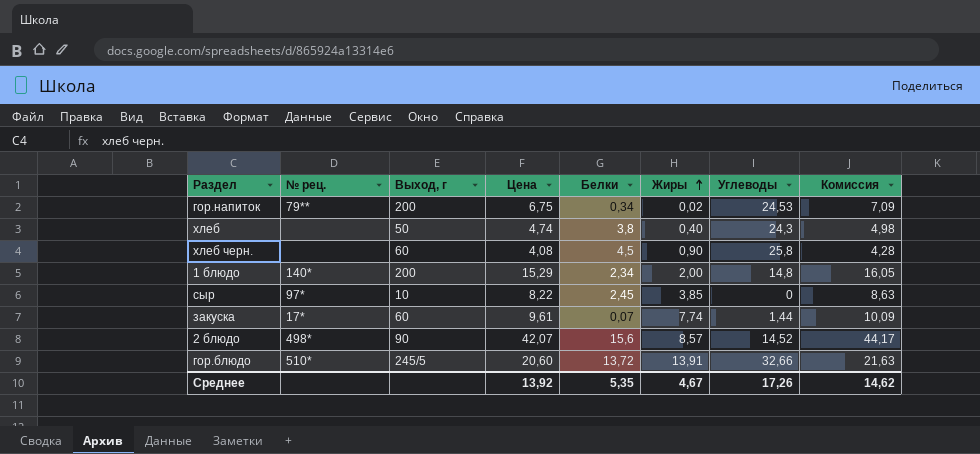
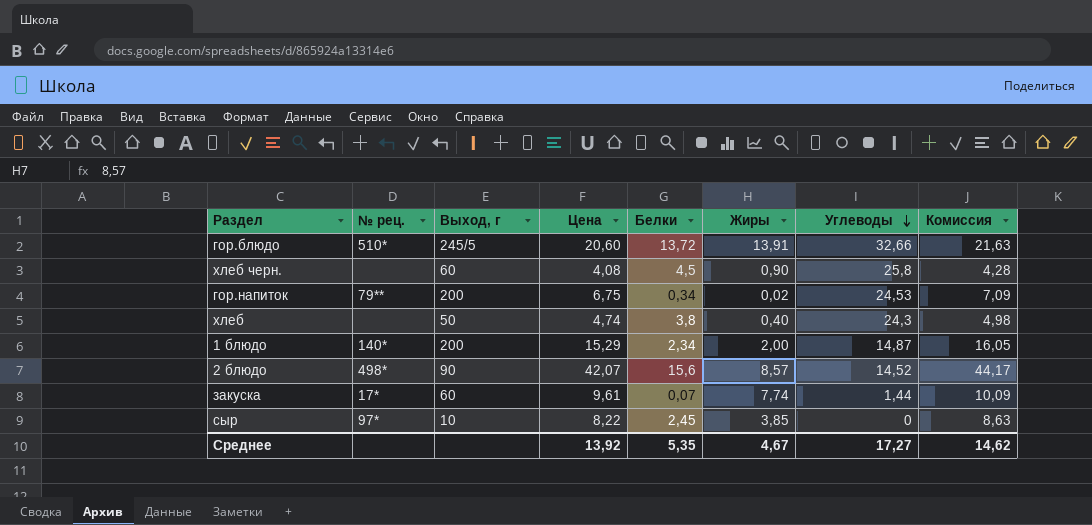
row order: Жиры ascending -> Углеводы descending
1 блюдо | Углеводы: 14,8 -> 14,87
Среднее | Углеводы: 17,26 -> 17,27

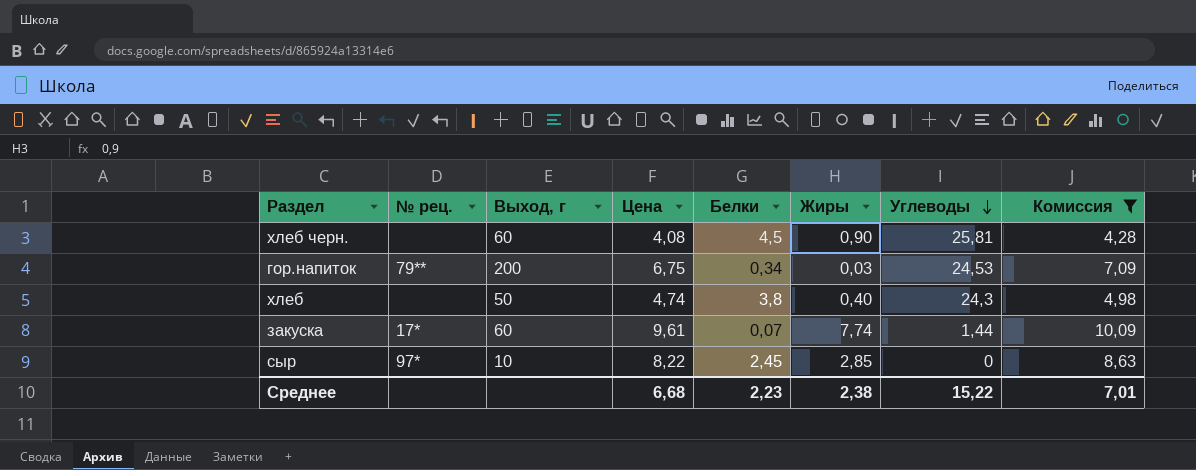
filter: none -> Комиссия <= 10,09
хлеб черн. | Углеводы: 25,8 -> 25,81
гор.напиток | Жиры: 0,02 -> 0,03
сыр | Жиры: 3,85 -> 2,85
Среднее | Цена: 13,92 -> 6,68
Среднее | Белки: 5,35 -> 2,23
Среднее | Жиры: 4,67 -> 2,38
Среднее | Углеводы: 17,27 -> 15,22
Среднее | Комиссия: 14,62 -> 7,01

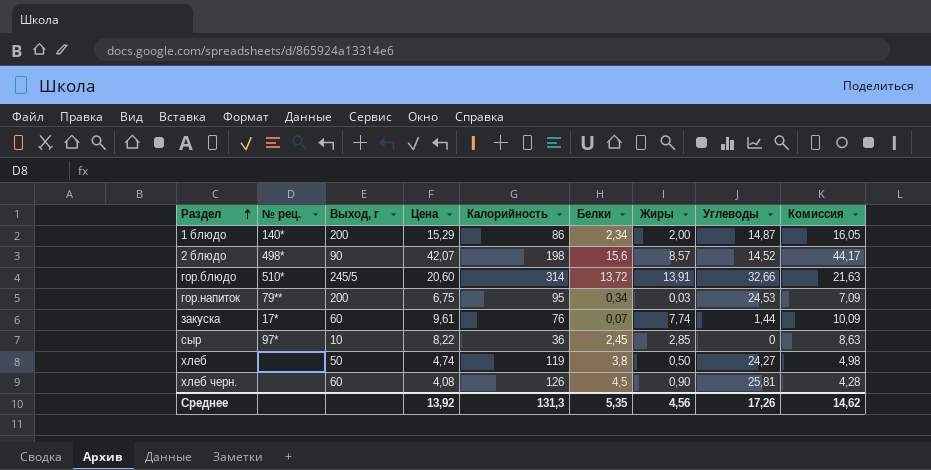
filter: Комиссия <= 10,09 -> none
row order: Углеводы descending -> Раздел ascending
column Калорийность | position: none -> 5
хлеб | Жиры: 0,40 -> 0,50
хлеб | Углеводы: 24,3 -> 24,27
Среднее | Цена: 6,68 -> 13,92
Среднее | Белки: 2,23 -> 5,35
Среднее | Жиры: 2,38 -> 4,56
Среднее | Углеводы: 15,22 -> 17,26
Среднее | Комиссия: 7,01 -> 14,62

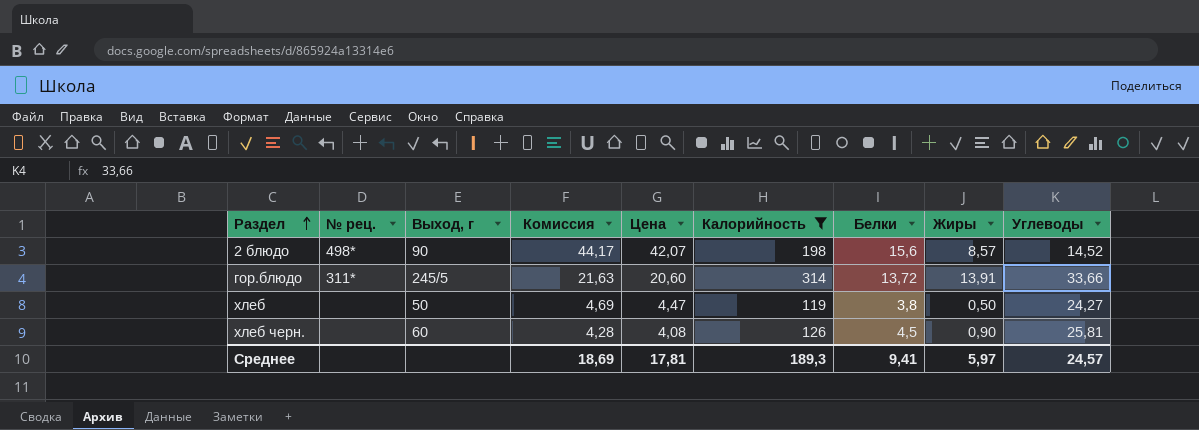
filter: none -> Калорийность >= 119
column Комиссия | position: 9 -> 4
гор.блюдо | № рец.: 510* -> 311*
гор.блюдо | Углеводы: 32,66 -> 33,66
хлеб | Комиссия: 4,98 -> 4,69
хлеб | Цена: 4,74 -> 4,47
Среднее | Комиссия: 14,62 -> 18,69
Среднее | Цена: 13,92 -> 17,81
Среднее | Калорийность: 131,3 -> 189,3
Среднее | Белки: 5,35 -> 9,41
Среднее | Жиры: 4,56 -> 5,97
Среднее | Углеводы: 17,26 -> 24,57

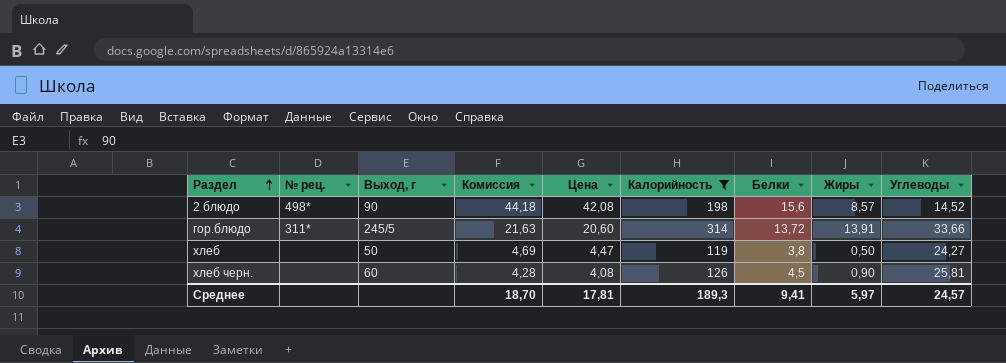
2 блюдо | Комиссия: 44,17 -> 44,18
2 блюдо | Цена: 42,07 -> 42,08
Среднее | Комиссия: 18,69 -> 18,70

